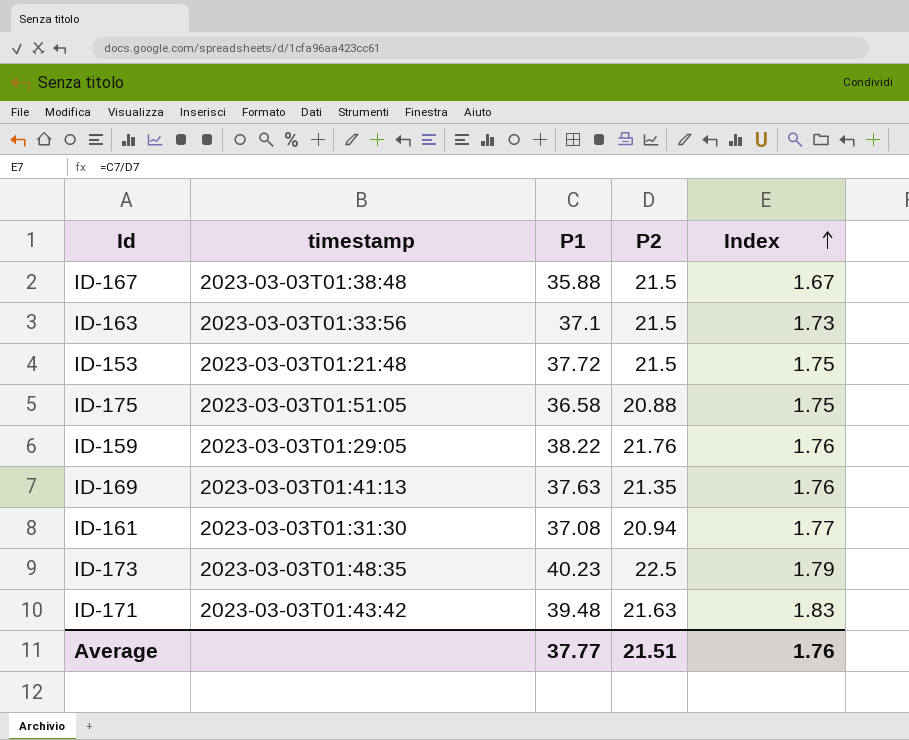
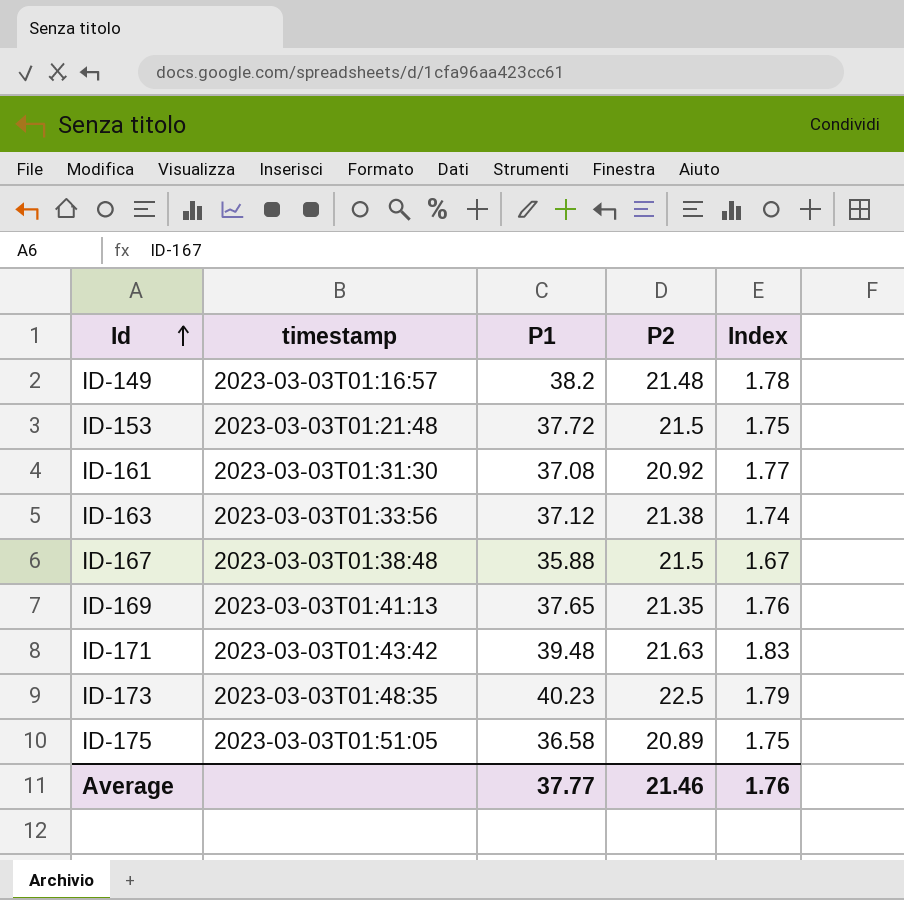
row order: Index ascending -> Id ascending
row ID-159: 2023-03-03T01:29:05 | 38.22 | 21.76 | 1.76 -> none
row ID-149: none -> 2023-03-03T01:16:57 | 38.2 | 21.48 | 1.78
ID-161 | P2: 20.94 -> 20.92
ID-163 | P1: 37.1 -> 37.12
ID-163 | P2: 21.5 -> 21.38
ID-163 | Index: 1.73 -> 1.74
ID-169 | P1: 37.63 -> 37.65
ID-175 | P2: 20.88 -> 20.89
Average | P2: 21.51 -> 21.46

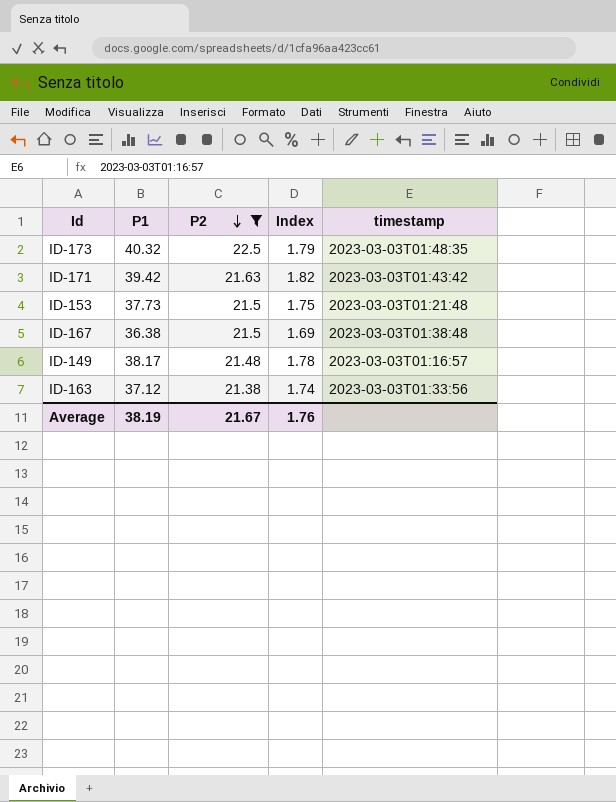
filter: none -> P2 >= 21.38
row order: Id ascending -> P2 descending
column timestamp | position: 2 -> 5
ID-173 | P1: 40.23 -> 40.32
ID-171 | P1: 39.48 -> 39.42
ID-171 | Index: 1.83 -> 1.82
ID-153 | P1: 37.72 -> 37.73
ID-167 | P1: 35.88 -> 36.38
ID-167 | Index: 1.67 -> 1.69
ID-149 | P1: 38.2 -> 38.17
Average | P1: 37.77 -> 38.19
Average | P2: 21.46 -> 21.67

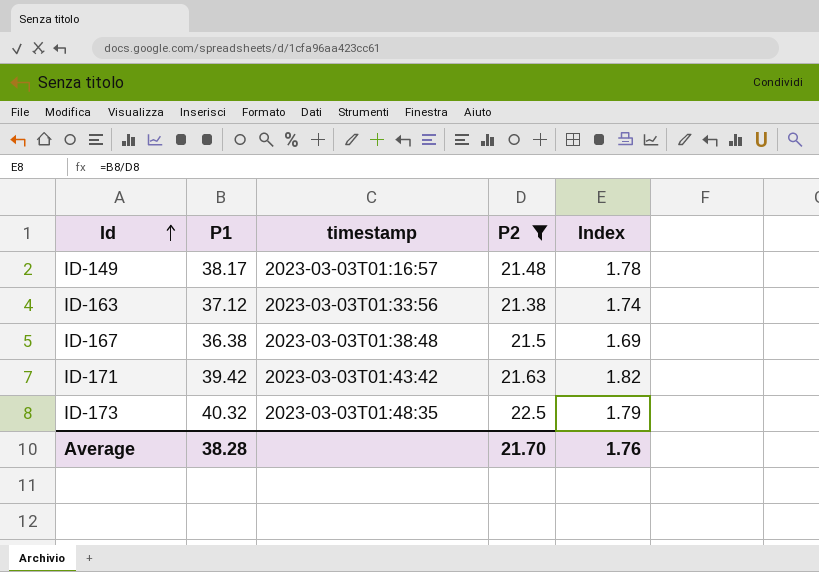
row order: P2 descending -> Id ascending
column timestamp | position: 5 -> 3
row ID-153: 37.73 | 21.5 | 1.75 | 2023-03-03T01:21:48 -> none
Average | P1: 38.19 -> 38.28
Average | P2: 21.67 -> 21.70

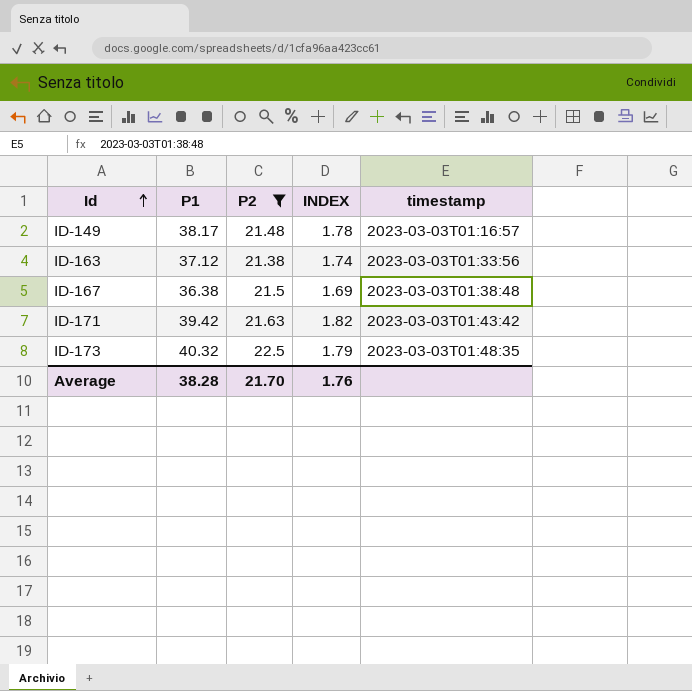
column name: Index -> INDEX
column timestamp | position: 3 -> 5

